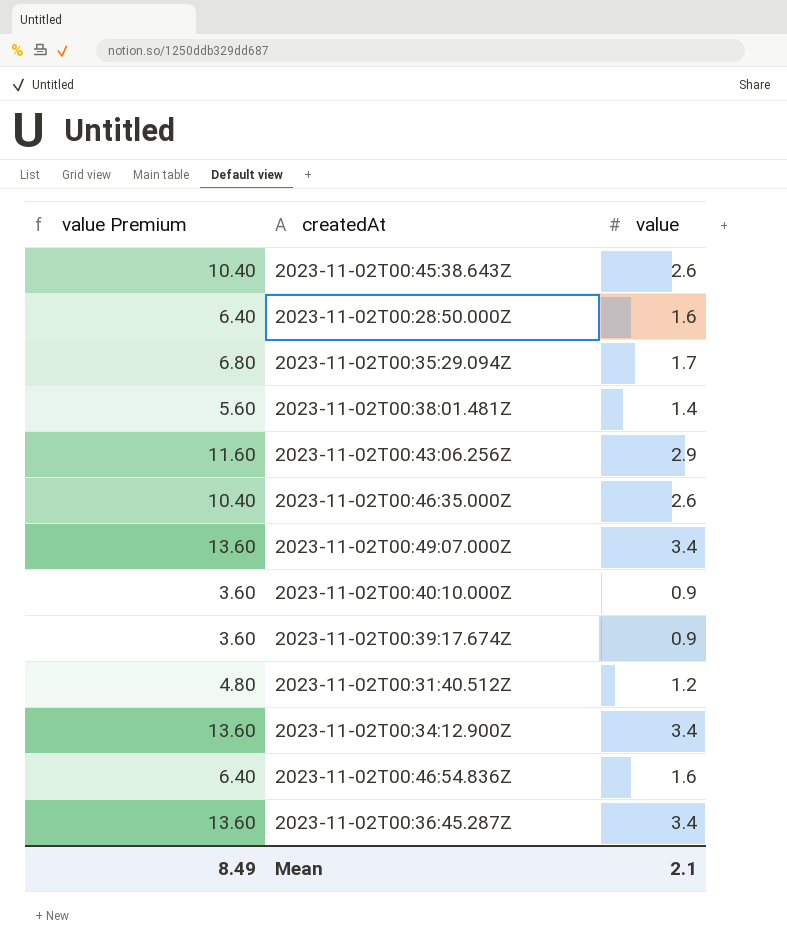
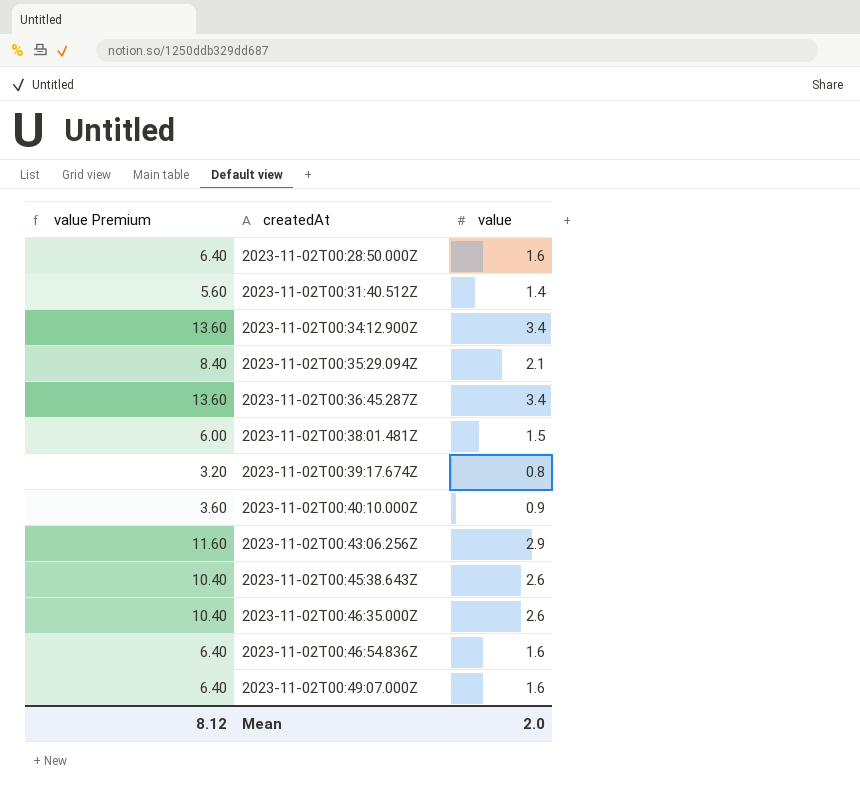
row order: none -> createdAt ascending
2023-11-02T00:31:40.512Z | value Premium: 4.80 -> 5.60
2023-11-02T00:31:40.512Z | value: 1.2 -> 1.4
2023-11-02T00:35:29.094Z | value Premium: 6.80 -> 8.40
2023-11-02T00:35:29.094Z | value: 1.7 -> 2.1
2023-11-02T00:38:01.481Z | value Premium: 5.60 -> 6.00
2023-11-02T00:38:01.481Z | value: 1.4 -> 1.5
2023-11-02T00:39:17.674Z | value Premium: 3.60 -> 3.20
2023-11-02T00:39:17.674Z | value: 0.9 -> 0.8
2023-11-02T00:49:07.000Z | value Premium: 13.60 -> 6.40
2023-11-02T00:49:07.000Z | value: 3.4 -> 1.6
Mean | value Premium: 8.49 -> 8.12
Mean | value: 2.1 -> 2.0

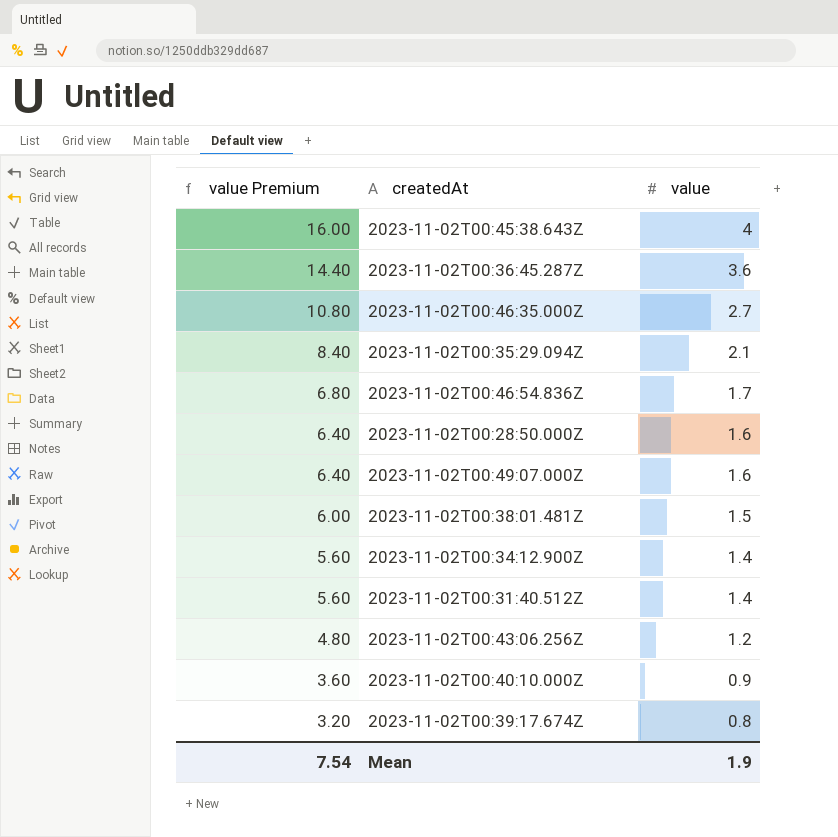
row order: createdAt ascending -> value Premium descending
2023-11-02T00:45:38.643Z | value Premium: 10.40 -> 16.00
2023-11-02T00:45:38.643Z | value: 2.6 -> 4
2023-11-02T00:36:45.287Z | value Premium: 13.60 -> 14.40
2023-11-02T00:36:45.287Z | value: 3.4 -> 3.6
2023-11-02T00:46:35.000Z | value Premium: 10.40 -> 10.80
2023-11-02T00:46:35.000Z | value: 2.6 -> 2.7
2023-11-02T00:46:54.836Z | value Premium: 6.40 -> 6.80
2023-11-02T00:46:54.836Z | value: 1.6 -> 1.7
2023-11-02T00:34:12.900Z | value Premium: 13.60 -> 5.60
2023-11-02T00:34:12.900Z | value: 3.4 -> 1.4
2023-11-02T00:43:06.256Z | value Premium: 11.60 -> 4.80
2023-11-02T00:43:06.256Z | value: 2.9 -> 1.2
Mean | value Premium: 8.12 -> 7.54
Mean | value: 2.0 -> 1.9

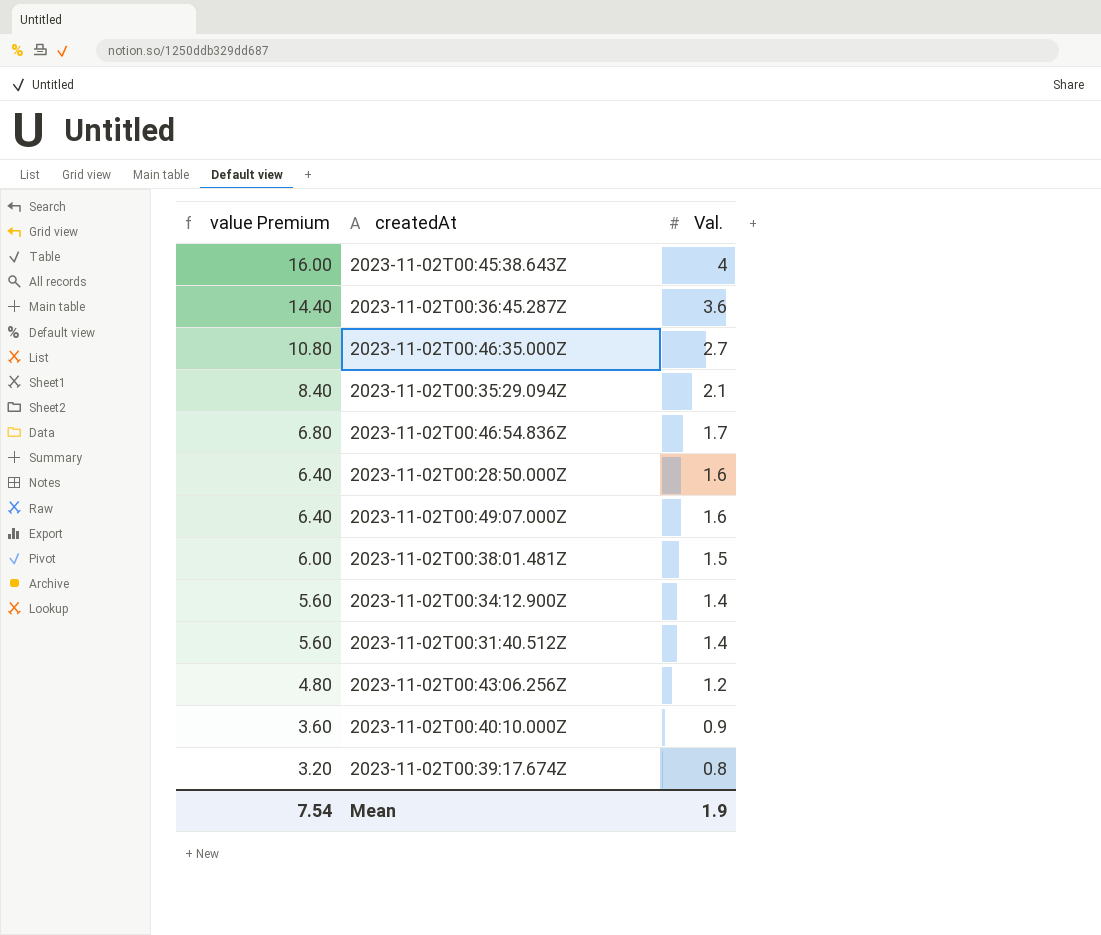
column name: value -> Val.

